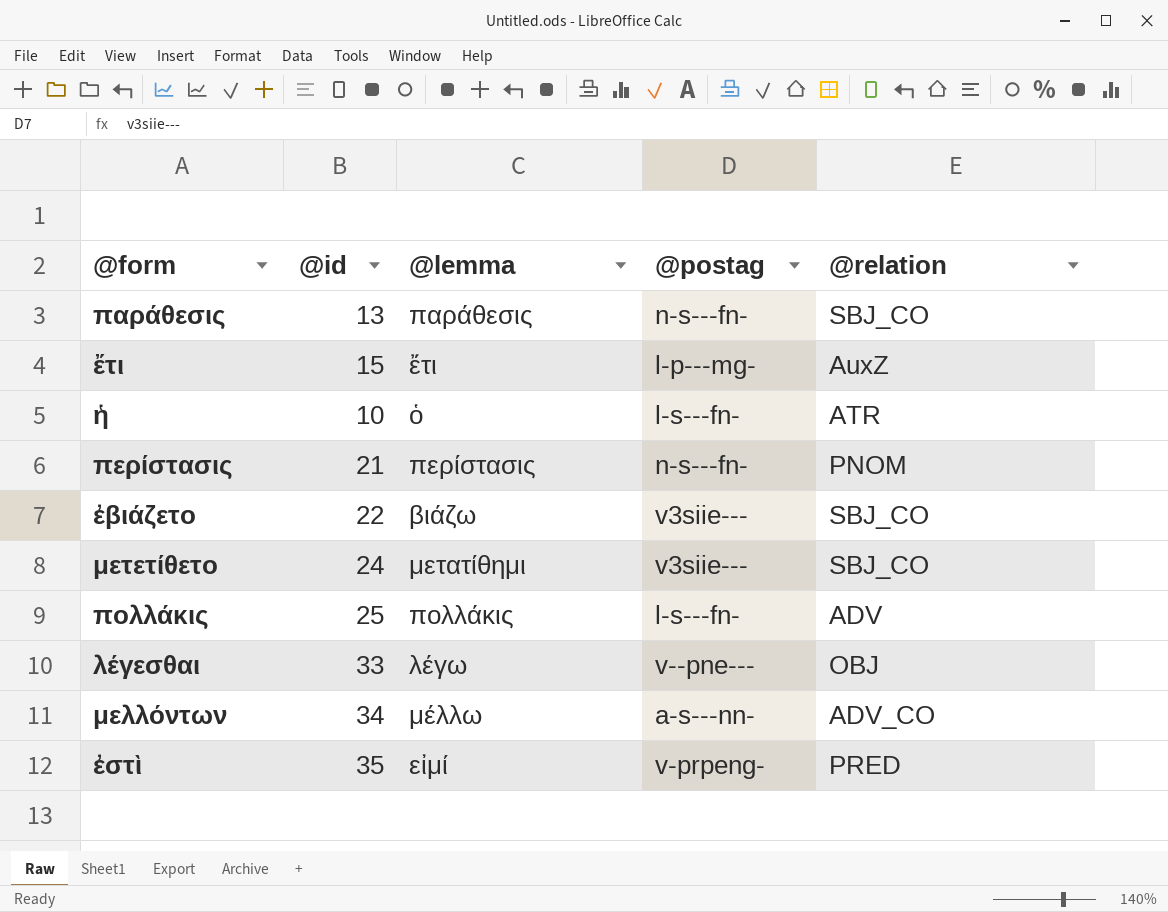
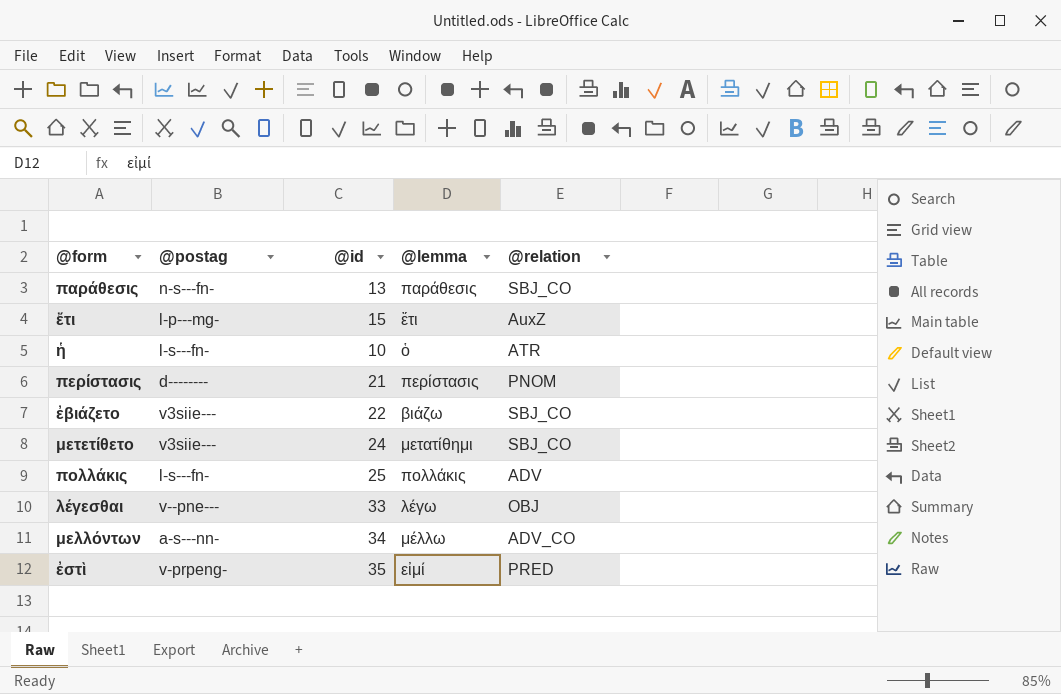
column @postag | position: 4 -> 2
περίστασις | @postag: n-s---fn- -> d--------

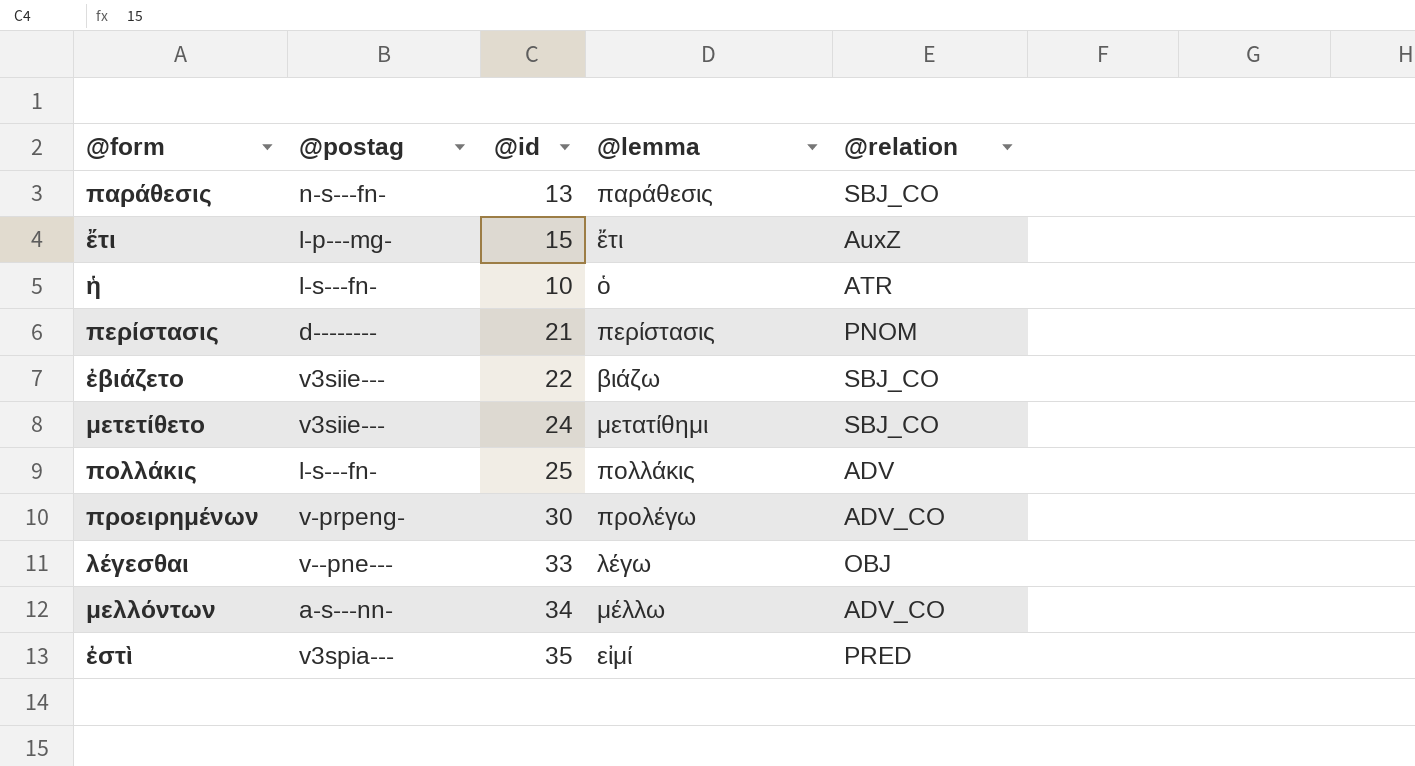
row προειρημένων: none -> v-prpeng- | 30 | προλέγω | ADV_CO
ἐστὶ | @postag: v-prpeng- -> v3spia---

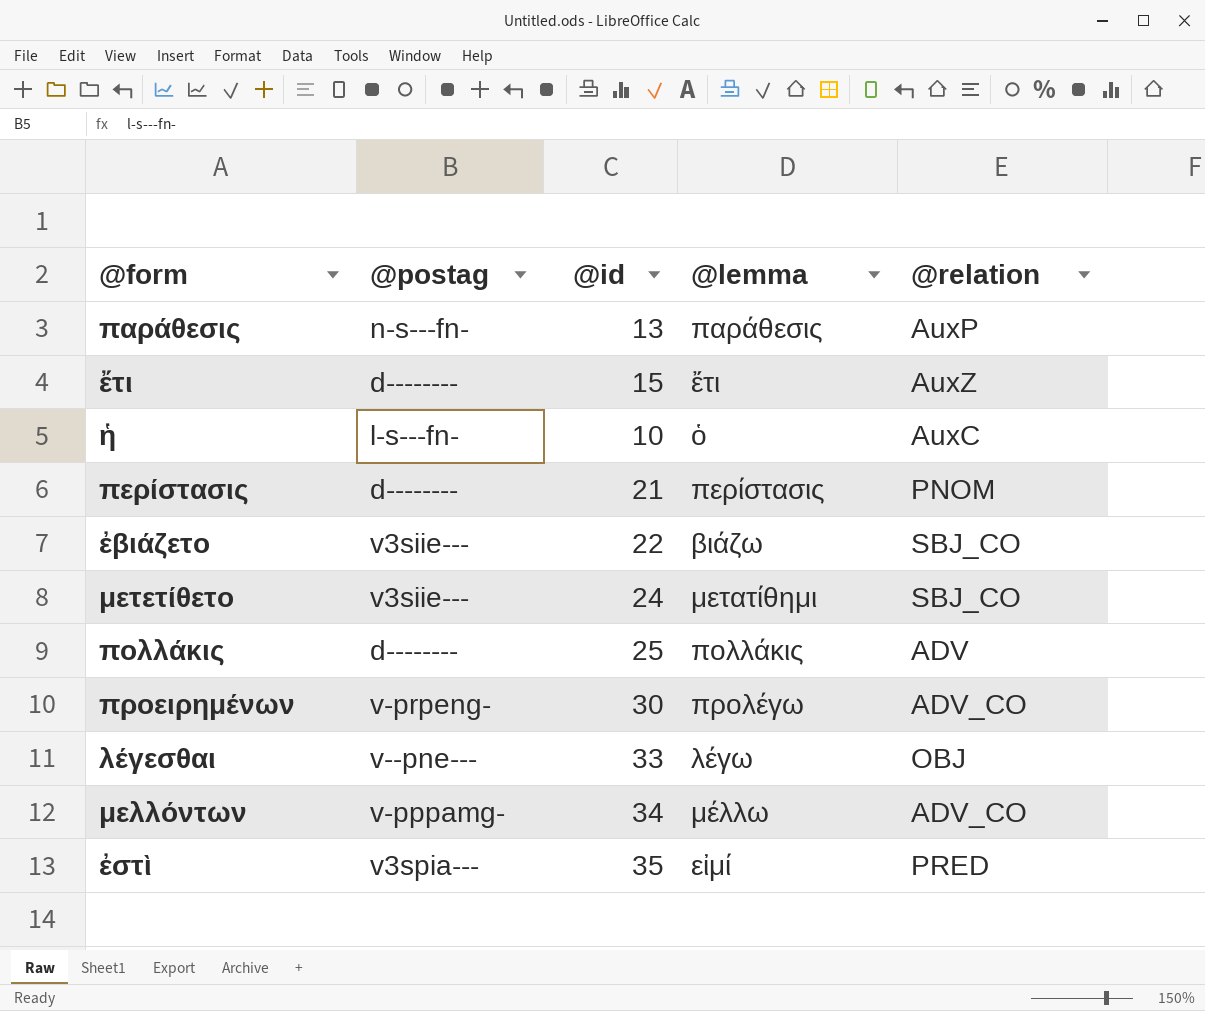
παράθεσις | @relation: SBJ_CO -> AuxP
ἔτι | @postag: l-p---mg- -> d--------
ἡ | @relation: ATR -> AuxC
πολλάκις | @postag: l-s---fn- -> d--------
μελλόντων | @postag: a-s---nn- -> v-pppamg-

